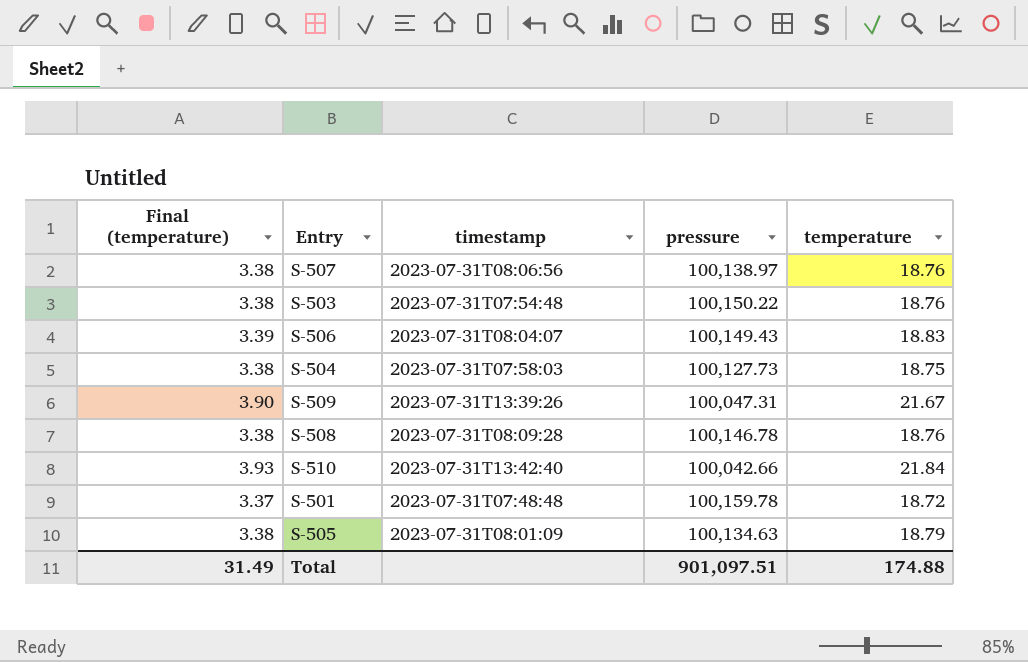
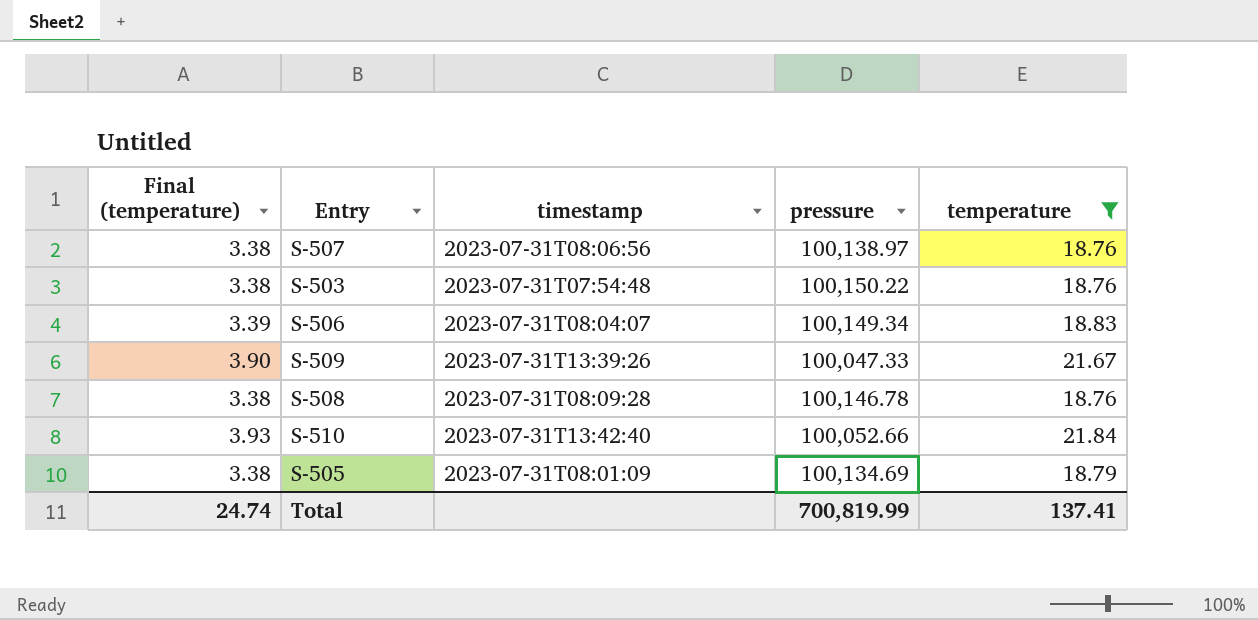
filter: none -> temperature >= 18.76
S-506 | pressure: 100,149.43 -> 100,149.34
S-509 | pressure: 100,047.31 -> 100,047.33
S-510 | pressure: 100,042.66 -> 100,052.66
S-505 | pressure: 100,134.63 -> 100,134.69
Total | Final (temperature): 31.49 -> 24.74
Total | pressure: 901,097.51 -> 700,819.99
Total | temperature: 174.88 -> 137.41

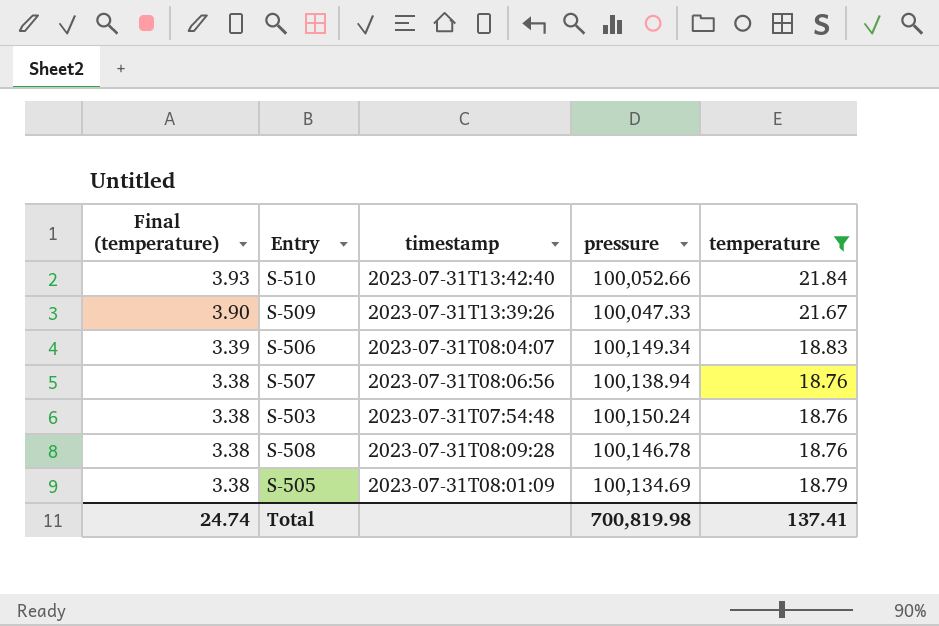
row order: none -> Final (temperature) descending
S-507 | pressure: 100,138.97 -> 100,138.94
S-503 | pressure: 100,150.22 -> 100,150.24
Total | pressure: 700,819.99 -> 700,819.98

